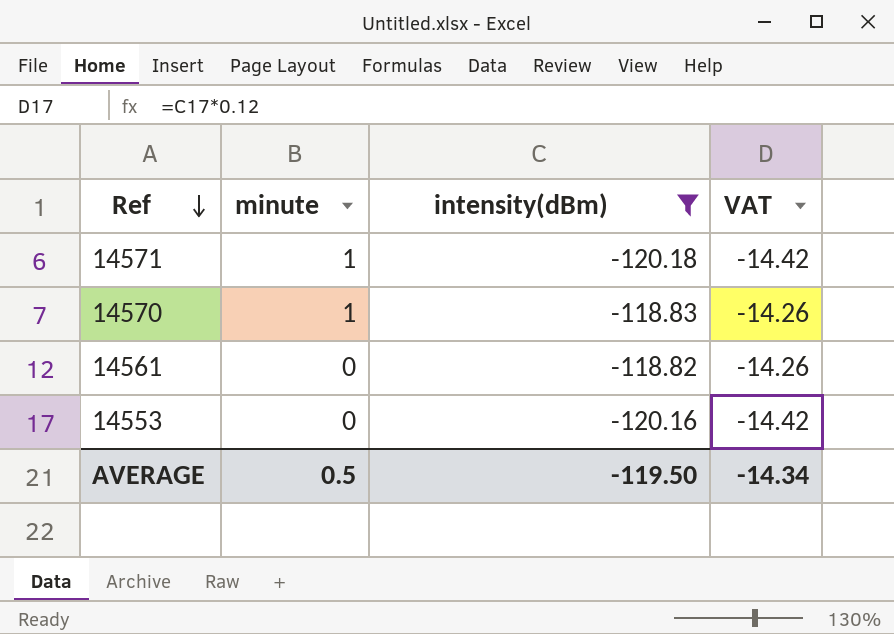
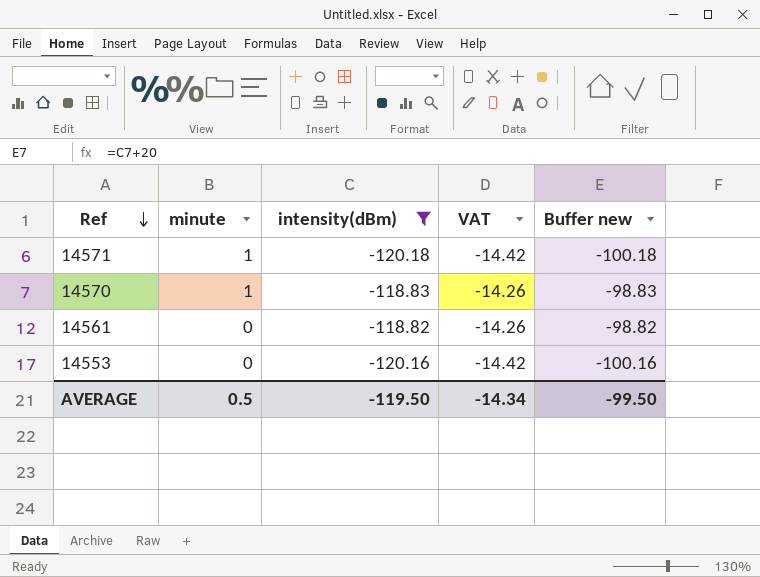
column Buffer new | formula: none -> [intensity(dBm)] + 20

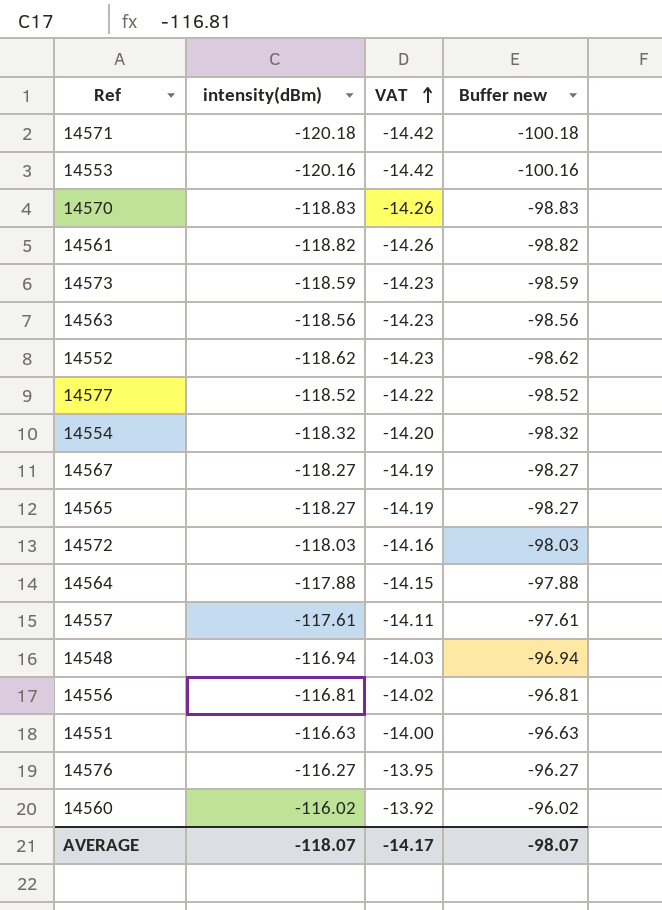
filter: intensity(dBm) <= -118.82 -> none
row order: Ref descending -> VAT ascending
column minute | position: 2 -> none
AVERAGE | intensity(dBm): -119.50 -> -118.07
AVERAGE | VAT: -14.34 -> -14.17
AVERAGE | Buffer new: -99.50 -> -98.07

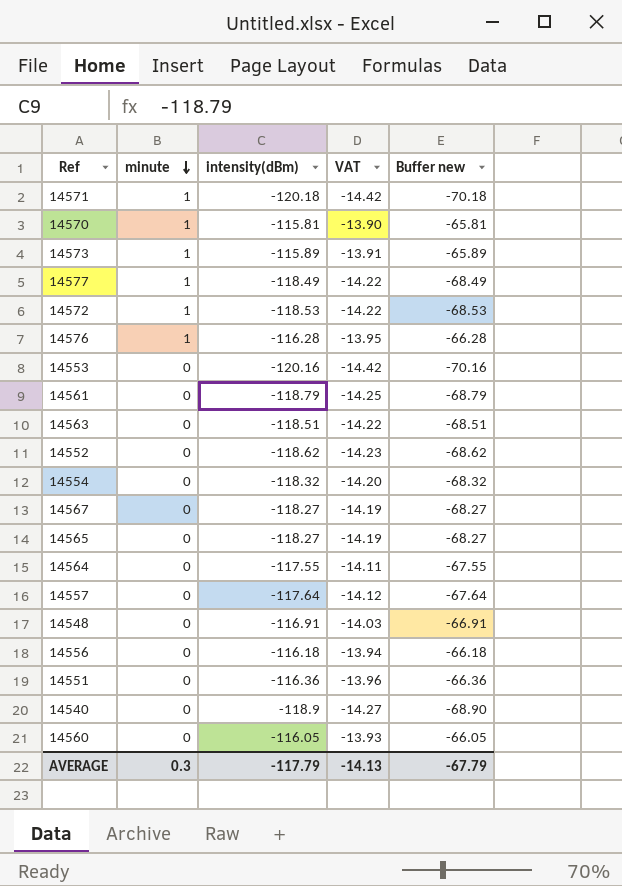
row order: VAT ascending -> minute descending
column minute | position: none -> 2
column Buffer new | formula: [intensity(dBm)] + 20 -> [intensity(dBm)] + 50
14570 | intensity(dBm): -118.83 -> -115.81
14570 | VAT: -14.26 -> -13.90
14573 | intensity(dBm): -118.59 -> -115.89
14573 | VAT: -14.23 -> -13.91
14577 | intensity(dBm): -118.52 -> -118.49
14572 | intensity(dBm): -118.03 -> -118.53
14572 | VAT: -14.16 -> -14.22
14576 | intensity(dBm): -116.27 -> -116.28
14561 | intensity(dBm): -118.82 -> -118.79
14561 | VAT: -14.26 -> -14.25
14563 | intensity(dBm): -118.56 -> -118.51
14563 | VAT: -14.23 -> -14.22
14564 | intensity(dBm): -117.88 -> -117.55
14564 | VAT: -14.15 -> -14.11
14557 | intensity(dBm): -117.61 -> -117.64
14557 | VAT: -14.11 -> -14.12
14548 | intensity(dBm): -116.94 -> -116.91
14556 | intensity(dBm): -116.81 -> -116.18
14556 | VAT: -14.02 -> -13.94
14551 | intensity(dBm): -116.63 -> -116.36
14551 | VAT: -14.00 -> -13.96
row 14540: none -> 0 | -118.9 | -14.27 | -68.90
14560 | intensity(dBm): -116.02 -> -116.05
14560 | VAT: -13.92 -> -13.93
AVERAGE | intensity(dBm): -118.07 -> -117.79
AVERAGE | VAT: -14.17 -> -14.13
AVERAGE | Buffer new: -98.07 -> -67.79

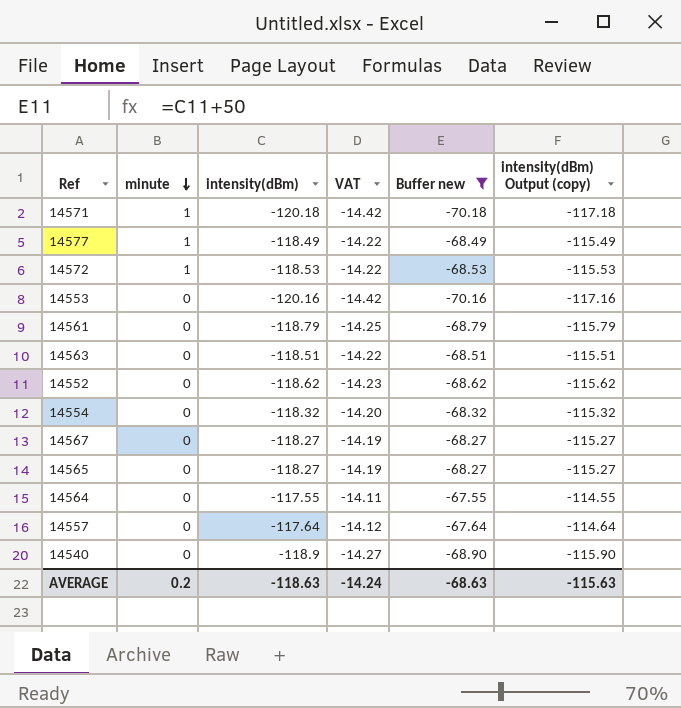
filter: none -> Buffer new <= -67.55
column intensity(dBm) Output (copy) | formula: none -> [intensity(dBm)] + 3
AVERAGE | minute: 0.3 -> 0.2
AVERAGE | intensity(dBm): -117.79 -> -118.63
AVERAGE | VAT: -14.13 -> -14.24
AVERAGE | Buffer new: -67.79 -> -68.63

